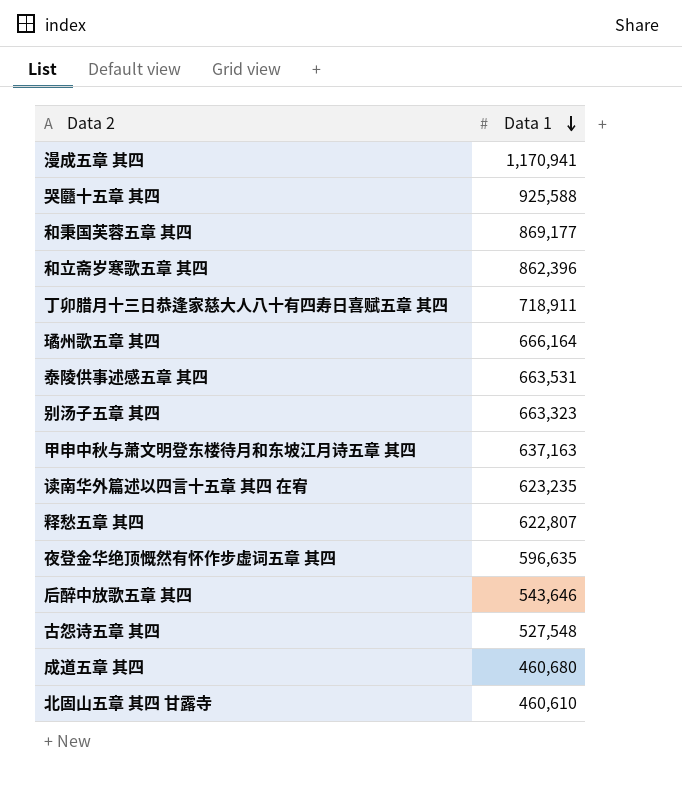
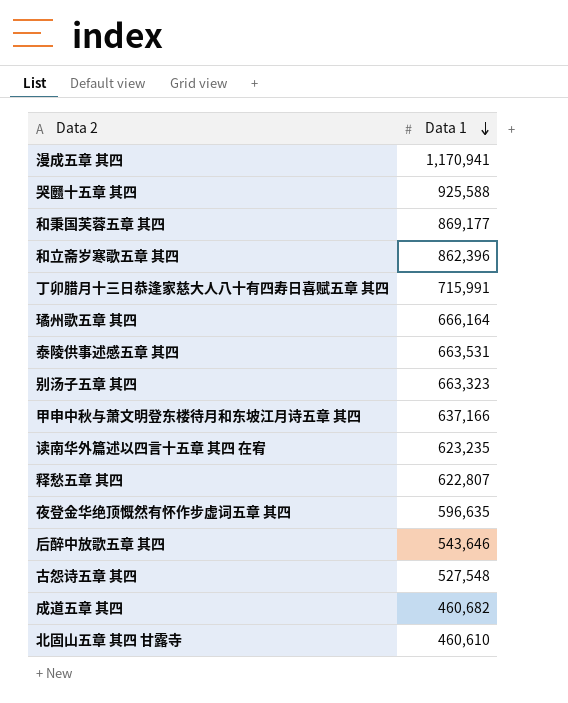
丁卯腊月十三日恭逢家慈大人八十有四寿日喜赋五章 其四 | Data 1: 718,911 -> 715,991
甲申中秋与萧文明登东楼待月和东坡江月诗五章 其四 | Data 1: 637,163 -> 637,166
成道五章 其四 | Data 1: 460,680 -> 460,682

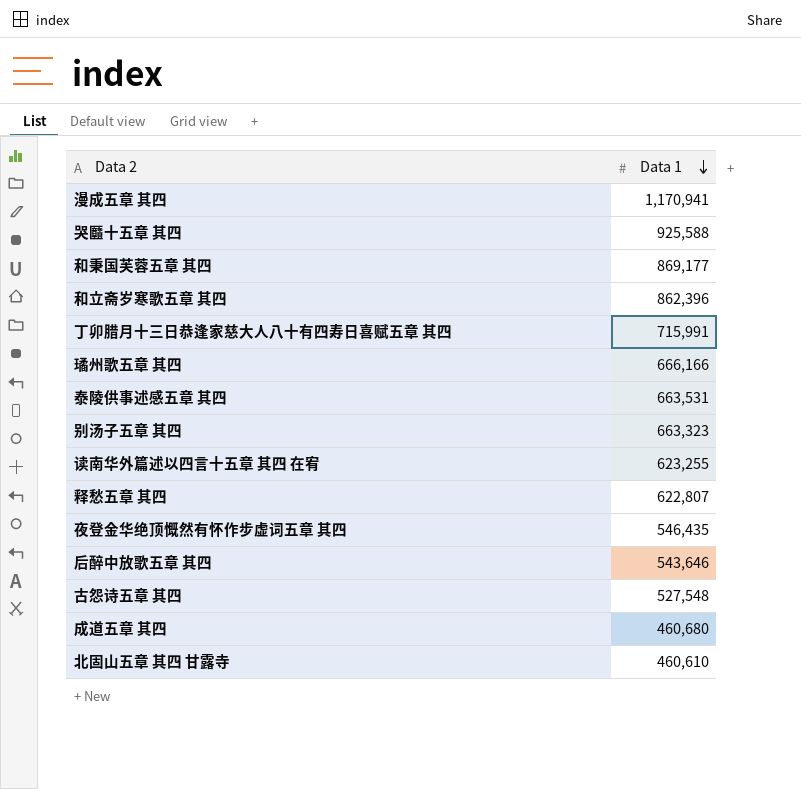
row 甲申中秋与萧文明登东楼待月和东坡江月诗五章 其四: 637,166 -> none
璚州歌五章 其四 | Data 1: 666,164 -> 666,166
读南华外篇述以四言十五章 其四 在宥 | Data 1: 623,235 -> 623,255
夜登金华绝顶慨然有怀作步虚词五章 其四 | Data 1: 596,635 -> 546,435
成道五章 其四 | Data 1: 460,682 -> 460,680

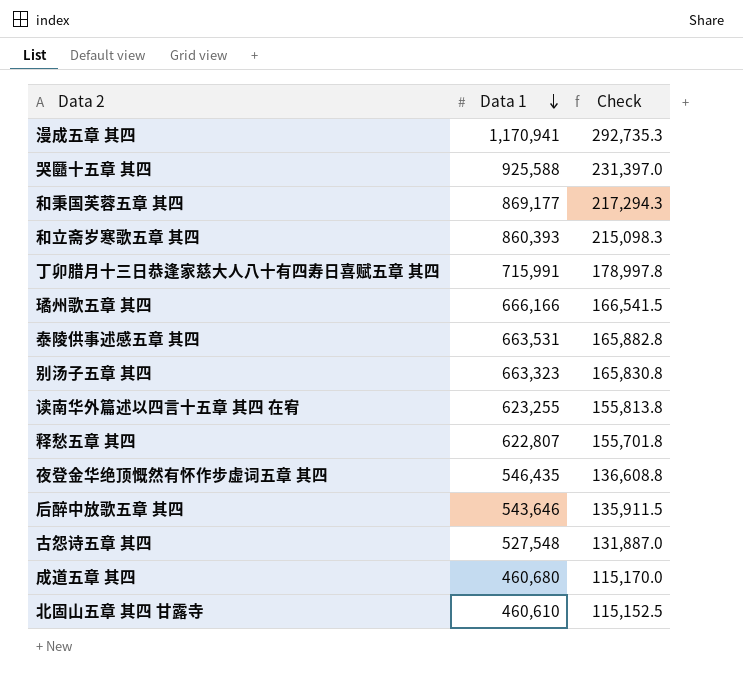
column Check | formula: none -> [Data 1] * 0.25
和立斋岁寒歌五章 其四 | Data 1: 862,396 -> 860,393

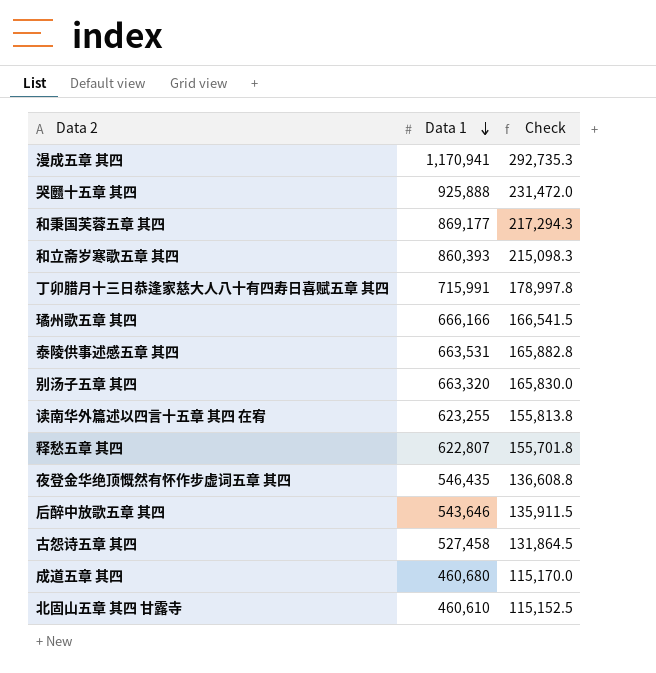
哭㔶十五章 其四 | Data 1: 925,588 -> 925,888
哭㔶十五章 其四 | Check: 231,397.0 -> 231,472.0
别汤子五章 其四 | Data 1: 663,323 -> 663,320
别汤子五章 其四 | Check: 165,830.8 -> 165,830.0
古怨诗五章 其四 | Data 1: 527,548 -> 527,458
古怨诗五章 其四 | Check: 131,887.0 -> 131,864.5

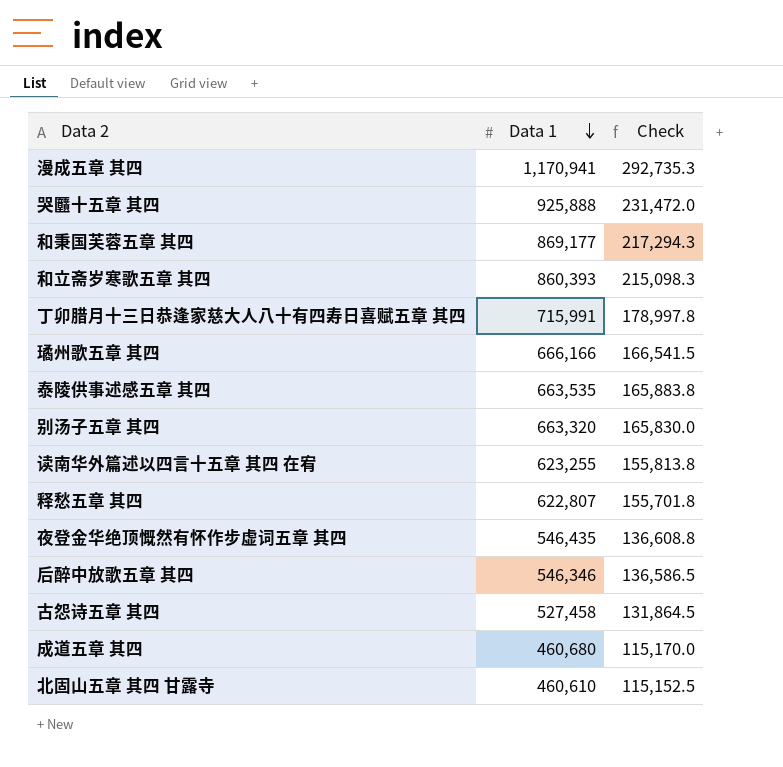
泰陵供事述感五章 其四 | Data 1: 663,531 -> 663,535
泰陵供事述感五章 其四 | Check: 165,882.8 -> 165,883.8
后醉中放歌五章 其四 | Data 1: 543,646 -> 546,346
后醉中放歌五章 其四 | Check: 135,911.5 -> 136,586.5

